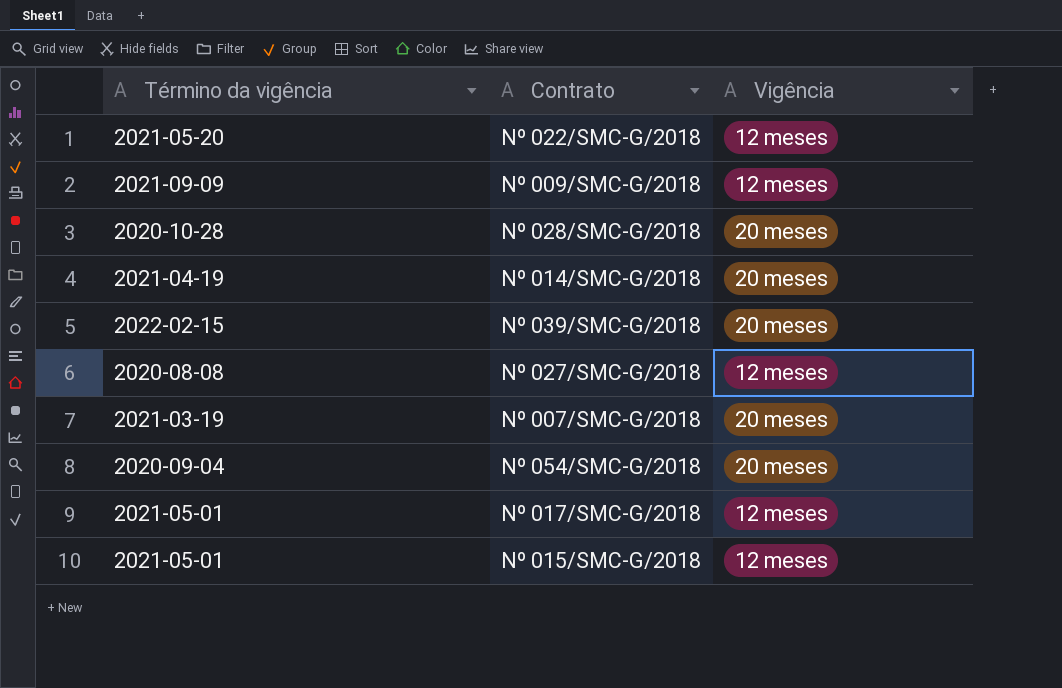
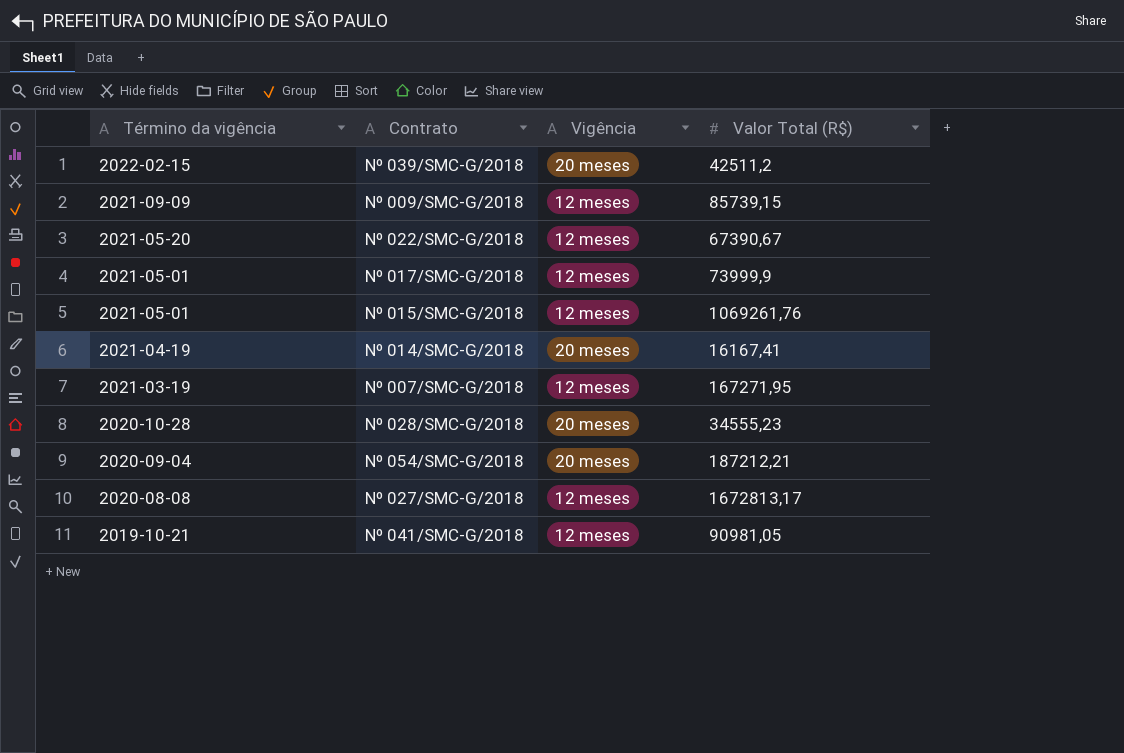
row order: none -> Término da vigência descending
column Valor Total (R$) | position: none -> 4
Nº 007/SMC-G/2018 | Vigência: 20 meses -> 12 meses
row Nº 041/SMC-G/2018: none -> 2019-10-21 | 12 meses | 90981,05

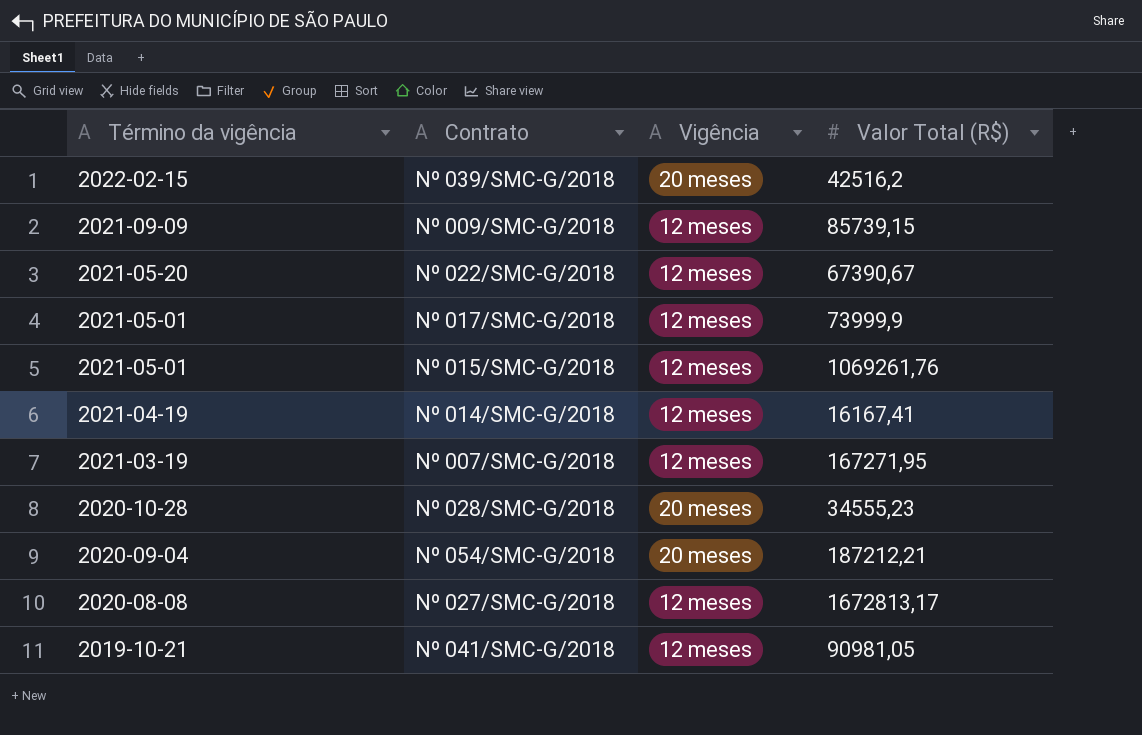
Nº 039/SMC-G/2018 | Valor Total (R$): 42511,2 -> 42516,2
Nº 014/SMC-G/2018 | Vigência: 20 meses -> 12 meses

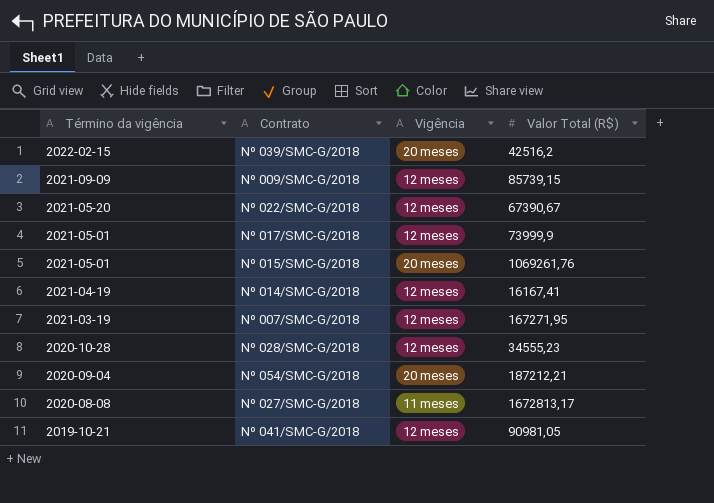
Nº 015/SMC-G/2018 | Vigência: 12 meses -> 20 meses
Nº 028/SMC-G/2018 | Vigência: 20 meses -> 12 meses
Nº 027/SMC-G/2018 | Vigência: 12 meses -> 11 meses

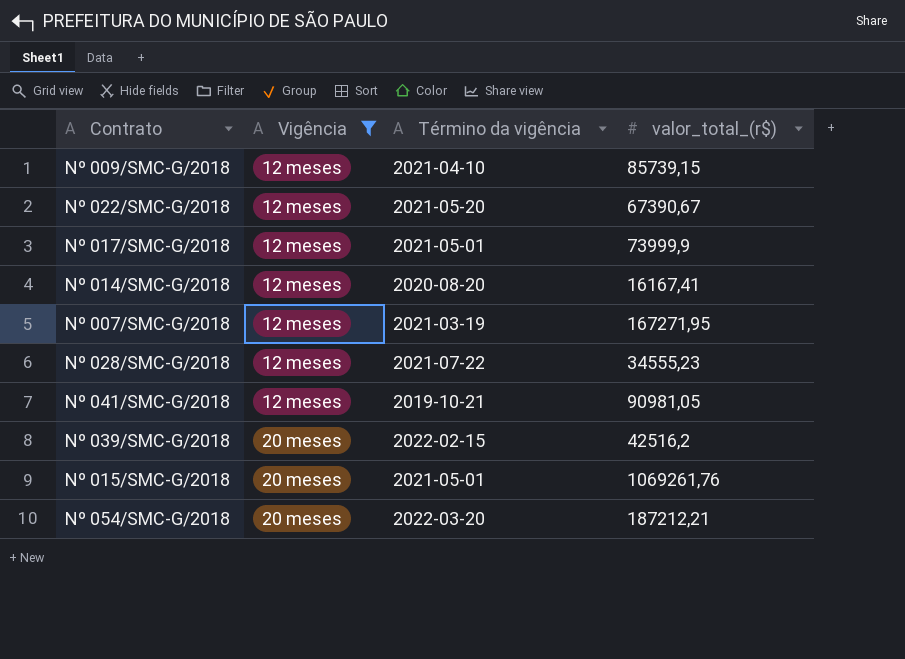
filter: none -> Vigência != 11 meses
row order: Término da vigência descending -> Vigência ascending
column Término da vigência | position: 1 -> 3
column name: Valor Total (R$) -> valor_total_(r$)
Nº 009/SMC-G/2018 | Término da vigência: 2021-09-09 -> 2021-04-10
Nº 014/SMC-G/2018 | Término da vigência: 2021-04-19 -> 2020-08-20
Nº 028/SMC-G/2018 | Término da vigência: 2020-10-28 -> 2021-07-22
Nº 054/SMC-G/2018 | Término da vigência: 2020-09-04 -> 2022-03-20

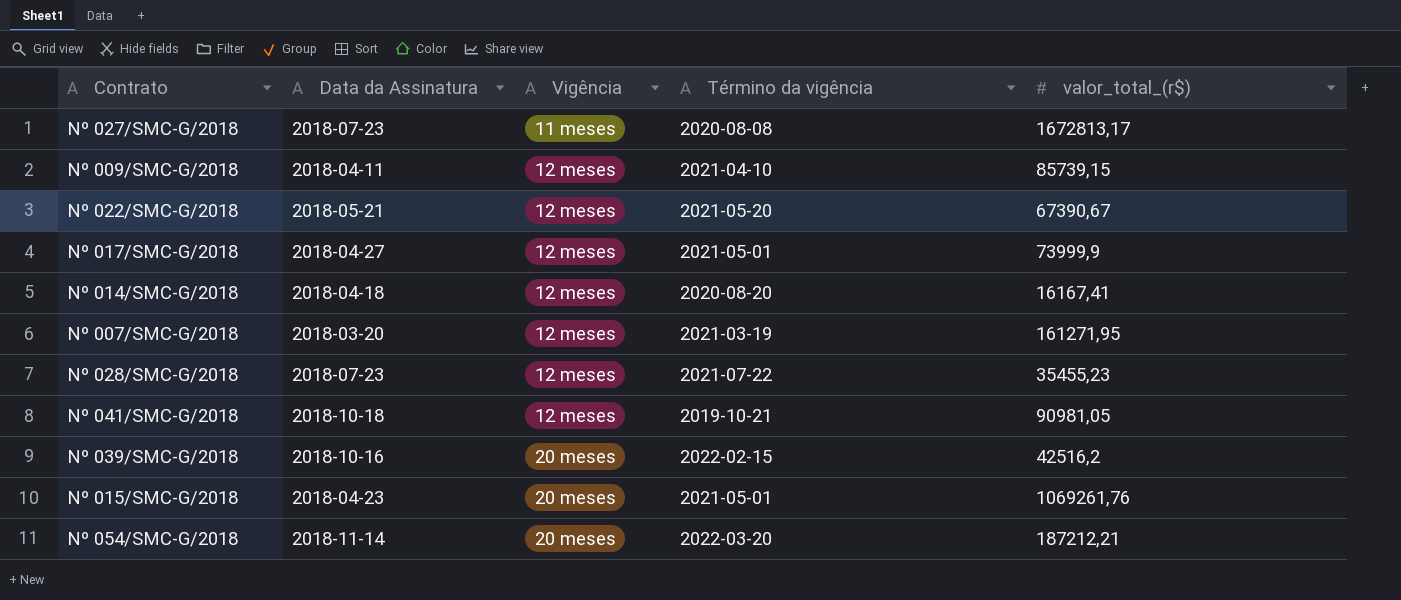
filter: Vigência != 11 meses -> none
column Data da Assinatura | position: none -> 2
Nº 007/SMC-G/2018 | valor_total_(r$): 167271,95 -> 161271,95
Nº 028/SMC-G/2018 | valor_total_(r$): 34555,23 -> 35455,23

